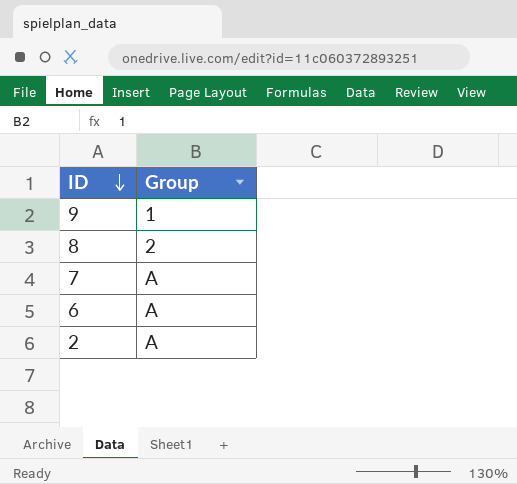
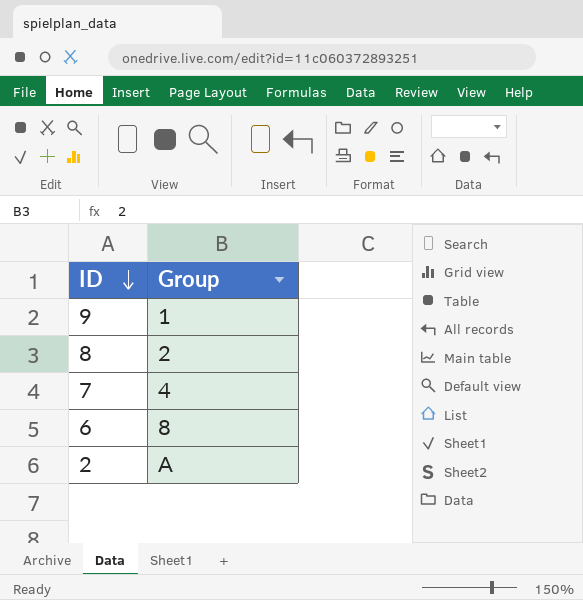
7 | Group: A -> 4
6 | Group: A -> 8

